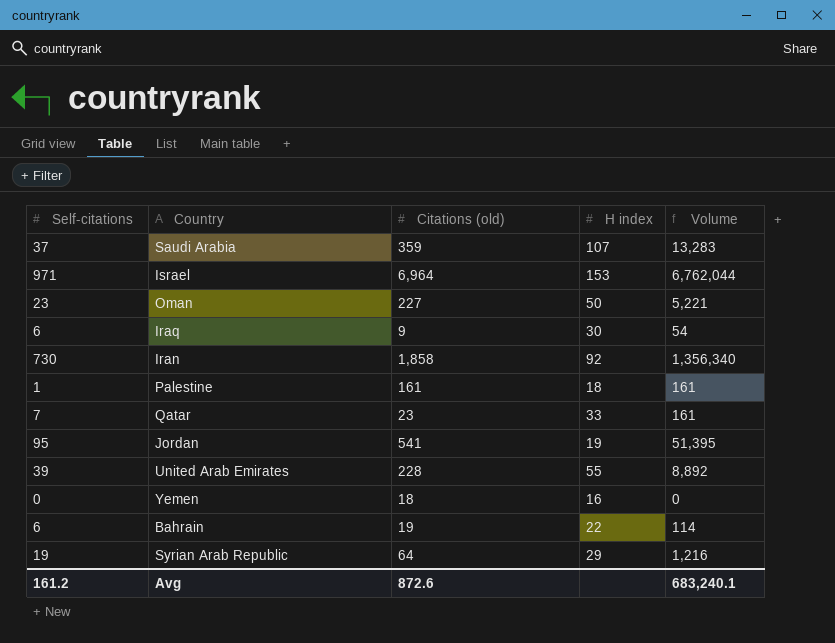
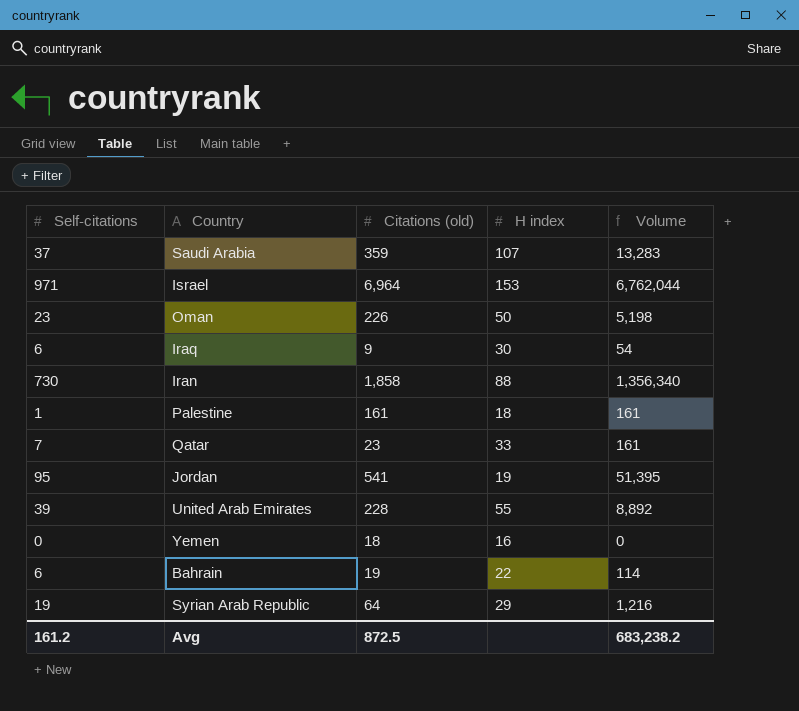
Oman | Citations (old): 227 -> 226
Oman | Volume: 5,221 -> 5,198
Iran | H index: 92 -> 88
Avg | Citations (old): 872.6 -> 872.5
Avg | Volume: 683,240.1 -> 683,238.2

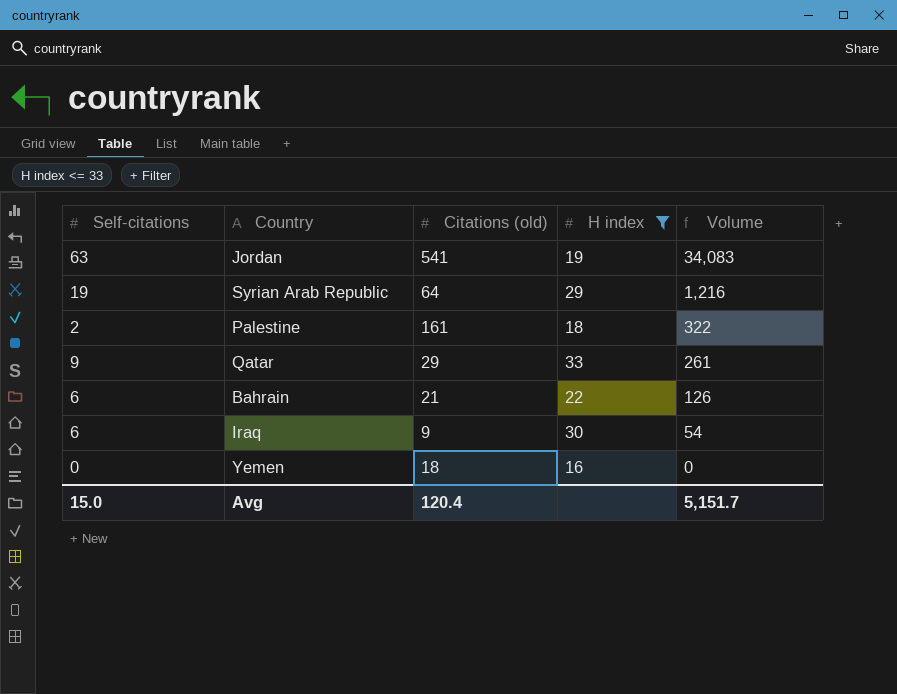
filter: none -> H index <= 33
row order: none -> Volume descending
Jordan | Self-citations: 95 -> 63
Jordan | Volume: 51,395 -> 34,083
Palestine | Self-citations: 1 -> 2
Palestine | Volume: 161 -> 322
Qatar | Self-citations: 7 -> 9
Qatar | Citations (old): 23 -> 29
Qatar | Volume: 161 -> 261
Bahrain | Citations (old): 19 -> 21
Bahrain | Volume: 114 -> 126
Avg | Self-citations: 161.2 -> 15.0
Avg | Citations (old): 872.5 -> 120.4
Avg | Volume: 683,238.2 -> 5,151.7

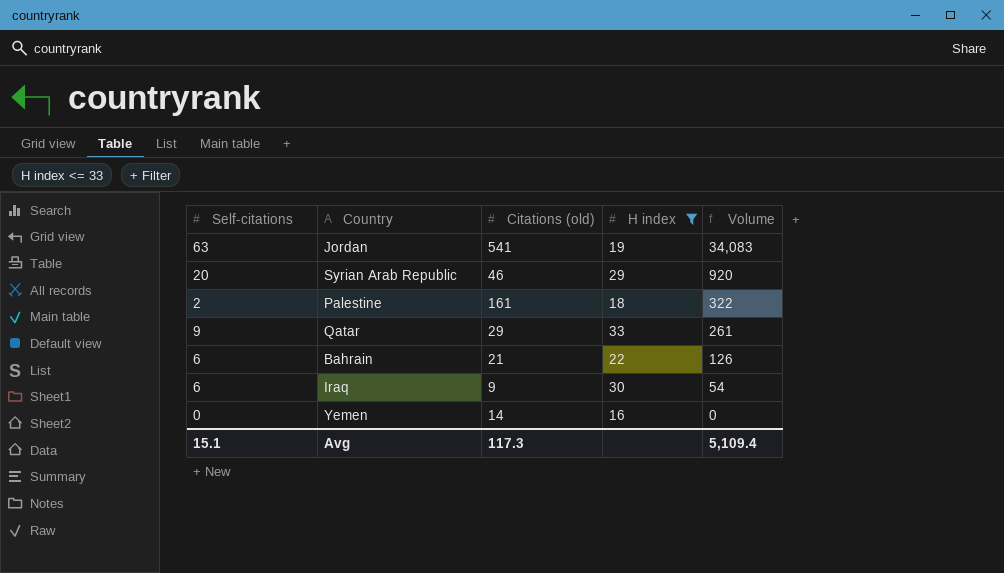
Syrian Arab Republic | Self-citations: 19 -> 20
Syrian Arab Republic | Citations (old): 64 -> 46
Syrian Arab Republic | Volume: 1,216 -> 920
Yemen | Citations (old): 18 -> 14
Avg | Self-citations: 15.0 -> 15.1
Avg | Citations (old): 120.4 -> 117.3
Avg | Volume: 5,151.7 -> 5,109.4

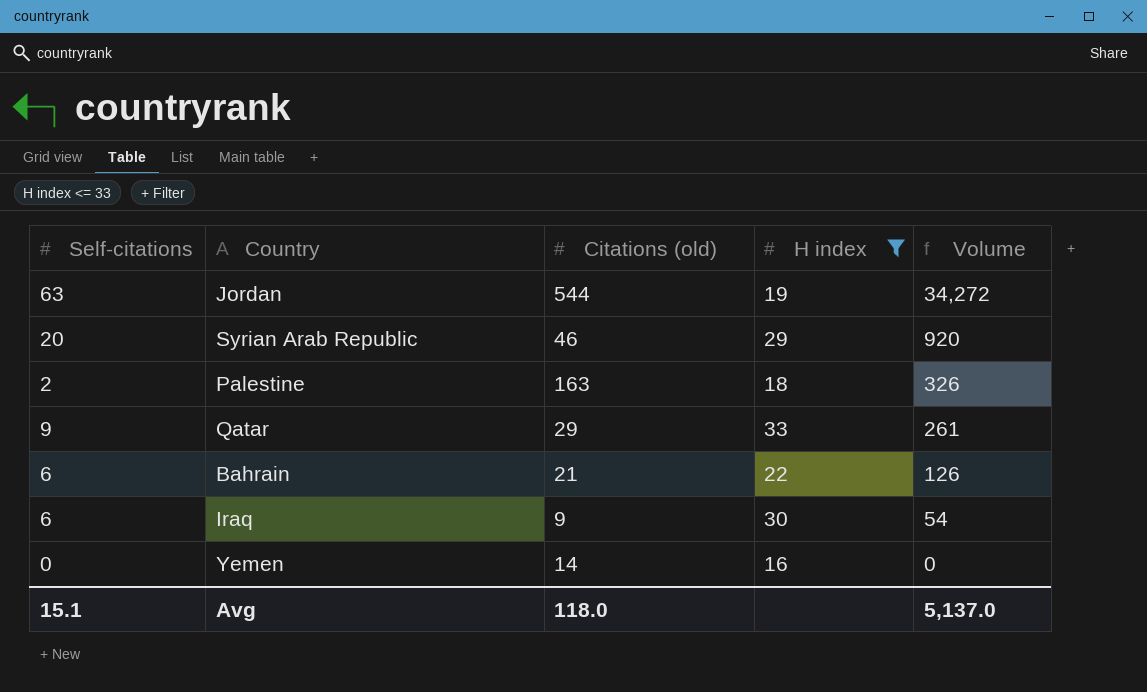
Jordan | Citations (old): 541 -> 544
Jordan | Volume: 34,083 -> 34,272
Palestine | Citations (old): 161 -> 163
Palestine | Volume: 322 -> 326
Avg | Citations (old): 117.3 -> 118.0
Avg | Volume: 5,109.4 -> 5,137.0

